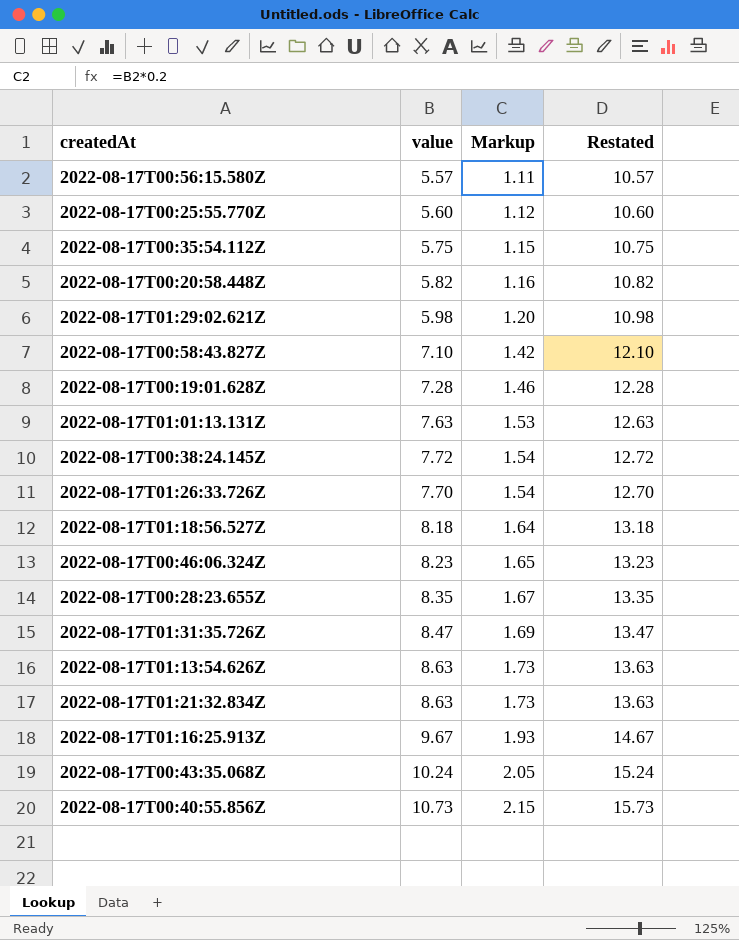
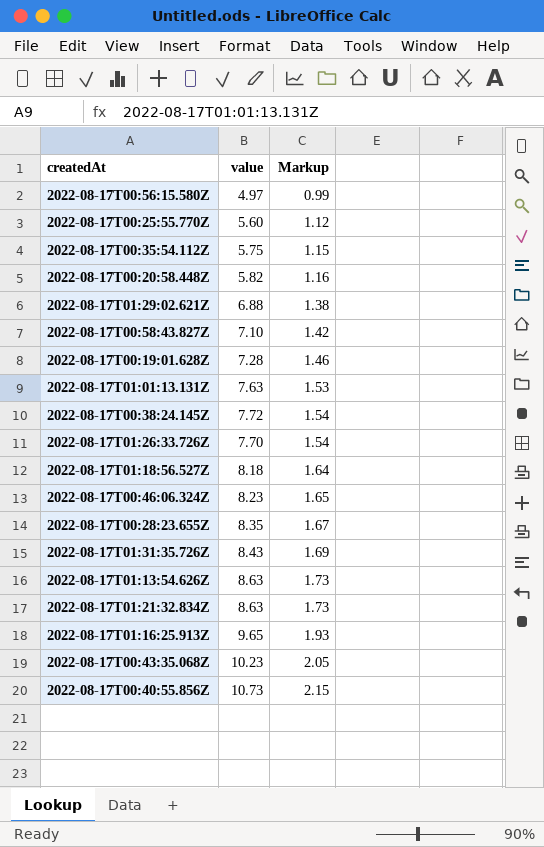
column Restated | formula: [value] + 5 -> none
2022-08-17T00:56:15.580Z | value: 5.57 -> 4.97
2022-08-17T00:56:15.580Z | Markup: 1.11 -> 0.99
2022-08-17T01:29:02.621Z | value: 5.98 -> 6.88
2022-08-17T01:29:02.621Z | Markup: 1.20 -> 1.38
2022-08-17T01:31:35.726Z | value: 8.47 -> 8.43
2022-08-17T01:16:25.913Z | value: 9.67 -> 9.65
2022-08-17T00:43:35.068Z | value: 10.24 -> 10.23

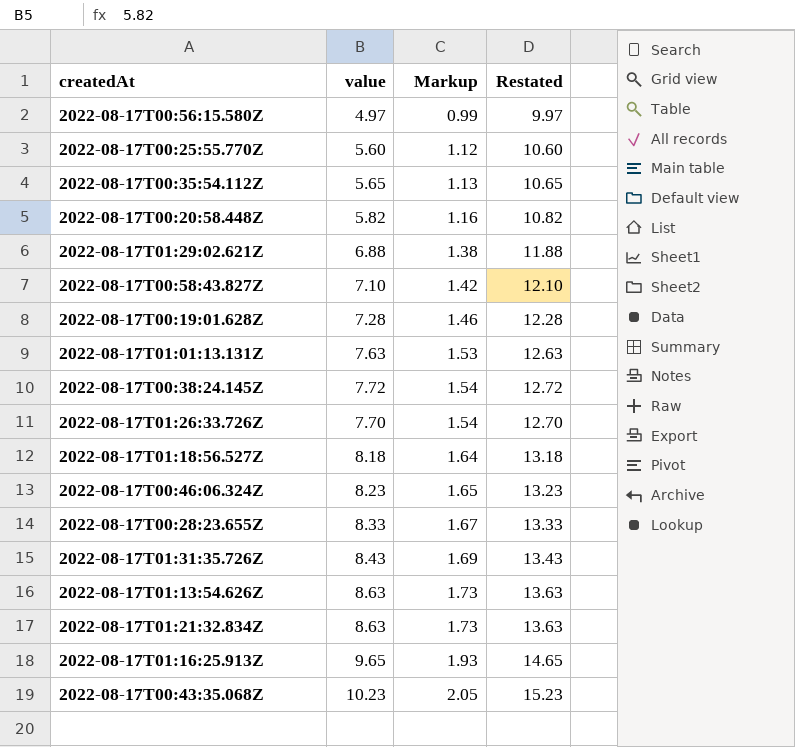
column Restated | formula: none -> [value] + 5
row 2022-08-17T00:40:55.856Z: 10.73 | 2.15 -> none
2022-08-17T00:35:54.112Z | value: 5.75 -> 5.65
2022-08-17T00:35:54.112Z | Markup: 1.15 -> 1.13
2022-08-17T00:28:23.655Z | value: 8.35 -> 8.33

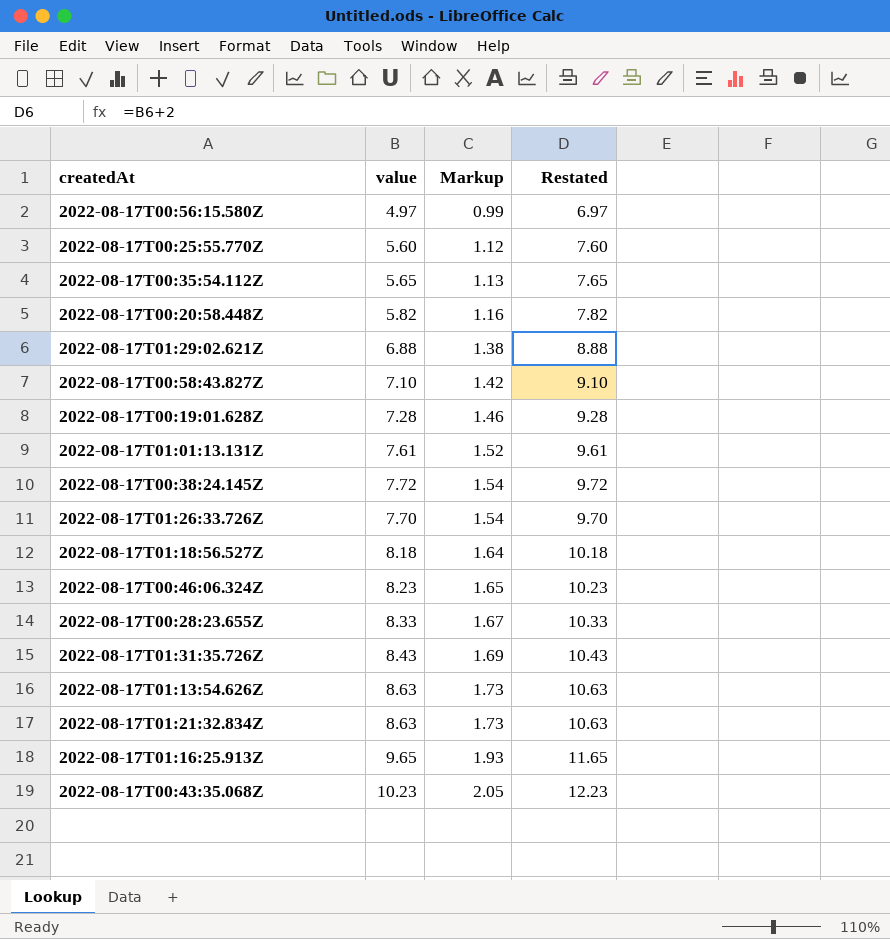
column Restated | formula: [value] + 5 -> [value] + 2
2022-08-17T01:01:13.131Z | value: 7.63 -> 7.61
2022-08-17T01:01:13.131Z | Markup: 1.53 -> 1.52

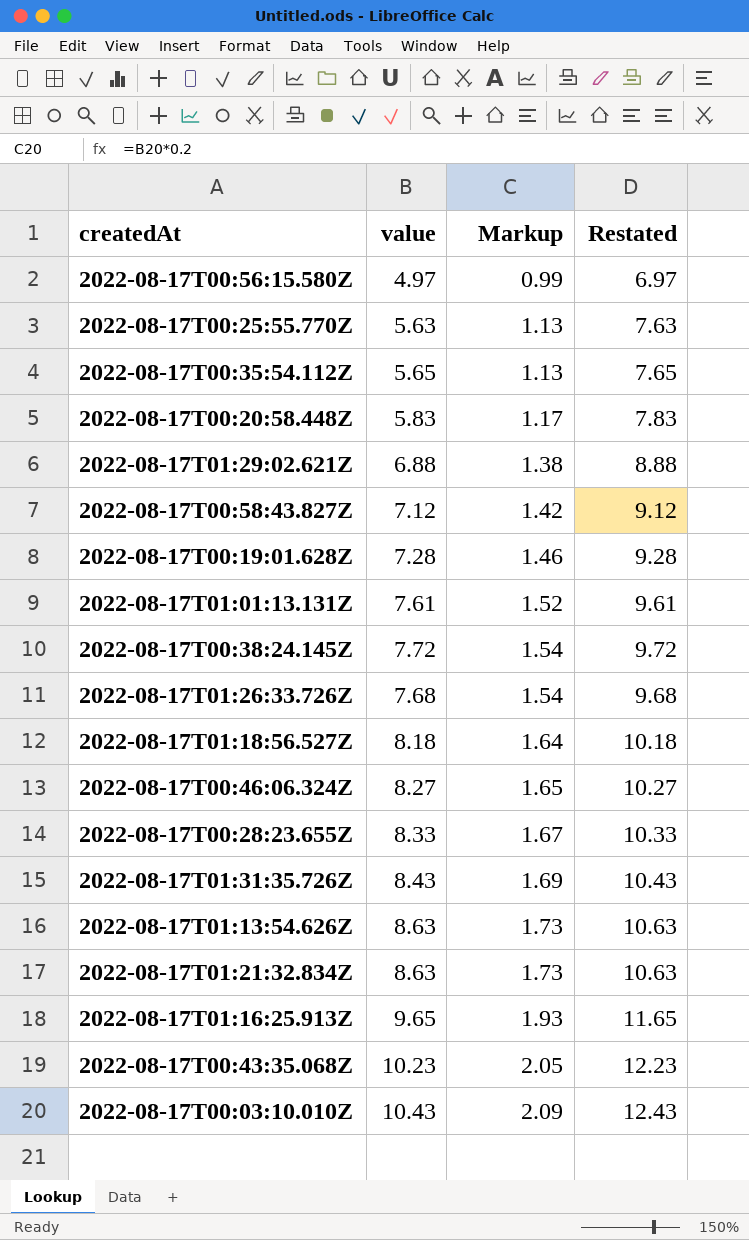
2022-08-17T00:25:55.770Z | value: 5.60 -> 5.63
2022-08-17T00:25:55.770Z | Markup: 1.12 -> 1.13
2022-08-17T00:25:55.770Z | Restated: 7.60 -> 7.63
2022-08-17T00:20:58.448Z | value: 5.82 -> 5.83
2022-08-17T00:20:58.448Z | Markup: 1.16 -> 1.17
2022-08-17T00:20:58.448Z | Restated: 7.82 -> 7.83
2022-08-17T00:58:43.827Z | value: 7.10 -> 7.12
2022-08-17T00:58:43.827Z | Restated: 9.10 -> 9.12
2022-08-17T01:26:33.726Z | value: 7.70 -> 7.68
2022-08-17T01:26:33.726Z | Restated: 9.70 -> 9.68
2022-08-17T00:46:06.324Z | value: 8.23 -> 8.27
2022-08-17T00:46:06.324Z | Restated: 10.23 -> 10.27
row 2022-08-17T00:03:10.010Z: none -> 10.43 | 2.09 | 12.43

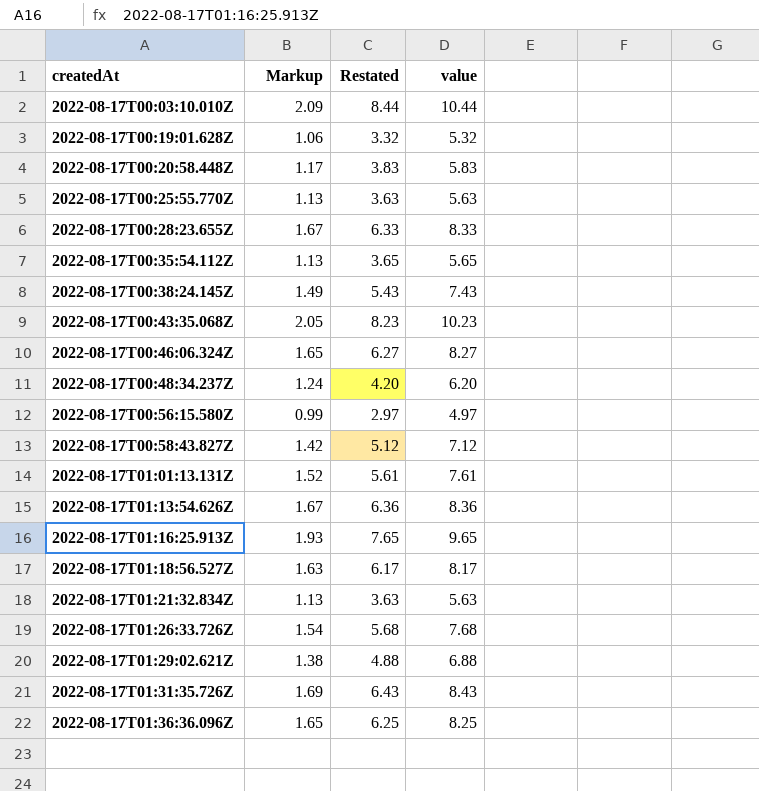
row order: Markup ascending -> createdAt ascending
column Restated | formula: [value] + 2 -> [value] - 2
column value | position: 2 -> 4
2022-08-17T00:03:10.010Z | value: 10.43 -> 10.44
2022-08-17T00:19:01.628Z | Markup: 1.46 -> 1.06
2022-08-17T00:19:01.628Z | value: 7.28 -> 5.32
2022-08-17T00:38:24.145Z | Markup: 1.54 -> 1.49
2022-08-17T00:38:24.145Z | value: 7.72 -> 7.43
row 2022-08-17T00:48:34.237Z: none -> 1.24 | 4.20 | 6.20
2022-08-17T01:13:54.626Z | Markup: 1.73 -> 1.67
2022-08-17T01:13:54.626Z | value: 8.63 -> 8.36
2022-08-17T01:18:56.527Z | Markup: 1.64 -> 1.63
2022-08-17T01:18:56.527Z | value: 8.18 -> 8.17
2022-08-17T01:21:32.834Z | Markup: 1.73 -> 1.13
2022-08-17T01:21:32.834Z | value: 8.63 -> 5.63
row 2022-08-17T01:36:36.096Z: none -> 1.65 | 6.25 | 8.25

